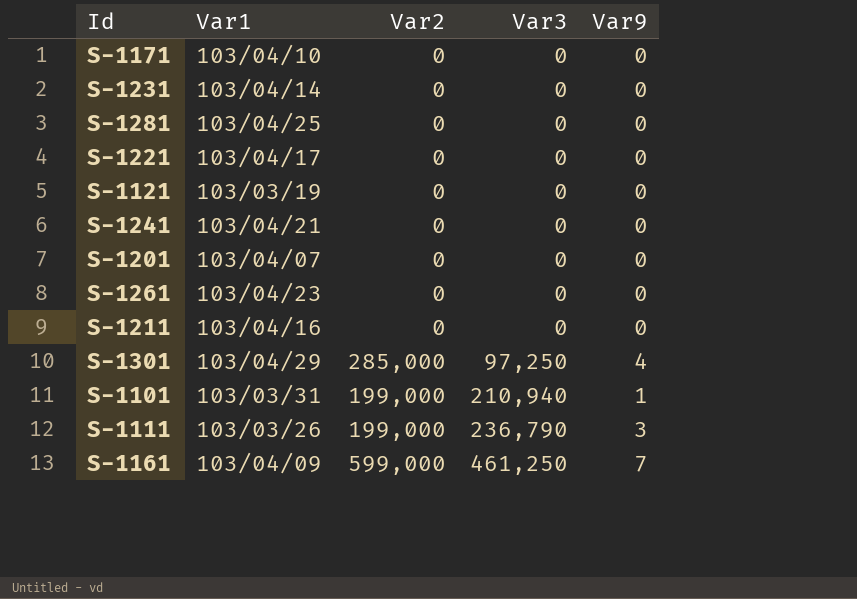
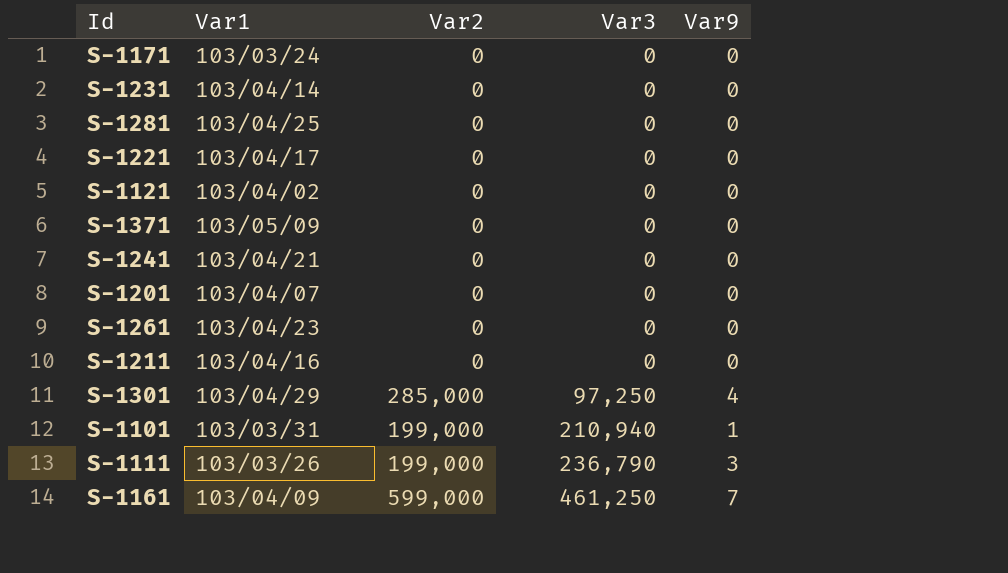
S-1171 | Var1: 103/04/10 -> 103/03/24
S-1121 | Var1: 103/03/19 -> 103/04/02
row S-1371: none -> 103/05/09 | 0 | 0 | 0

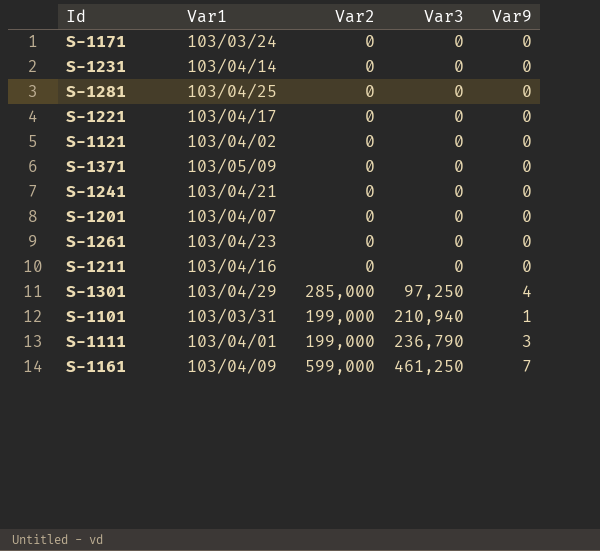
S-1111 | Var1: 103/03/26 -> 103/04/01

